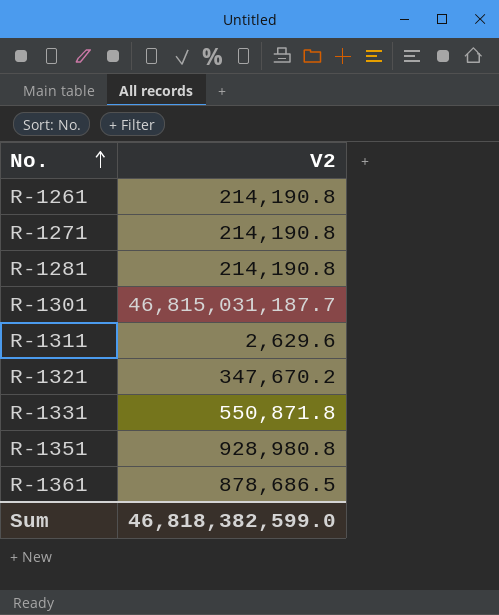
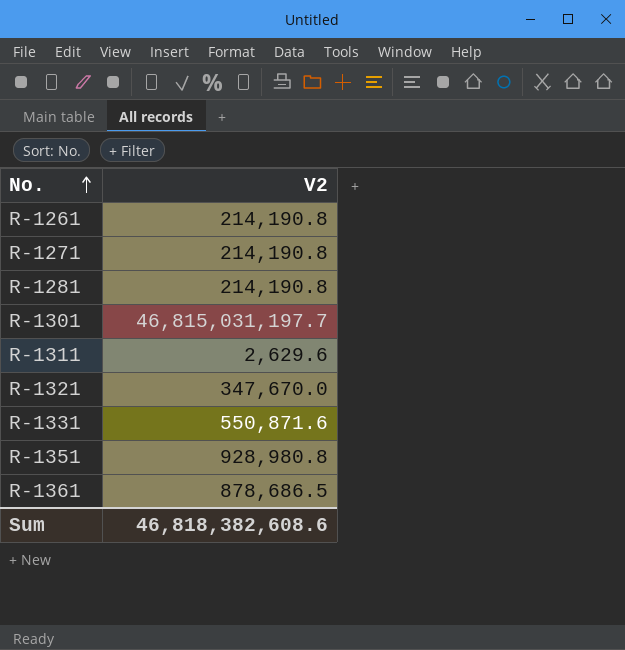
R-1301 | V2: 46,815,031,187.7 -> 46,815,031,197.7
R-1321 | V2: 347,670.2 -> 347,670.0
R-1331 | V2: 550,871.8 -> 550,871.6
Sum | V2: 46,818,382,599.0 -> 46,818,382,608.6

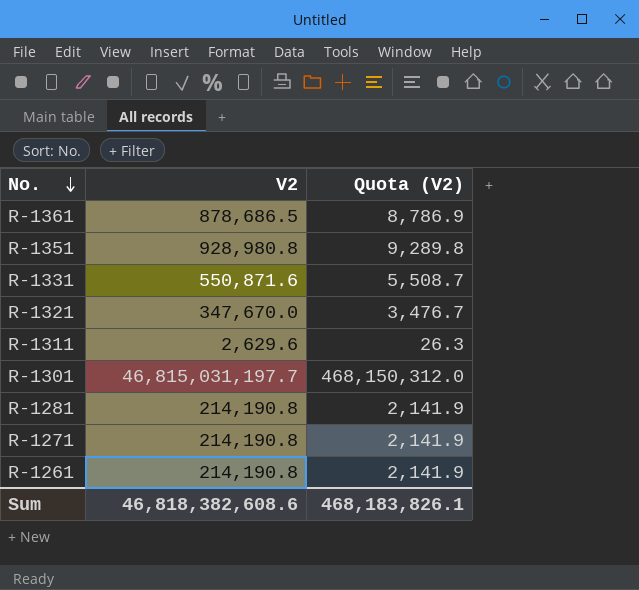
row order: No. ascending -> No. descending
column Quota (V2) | formula: none -> [V2] * 0.01

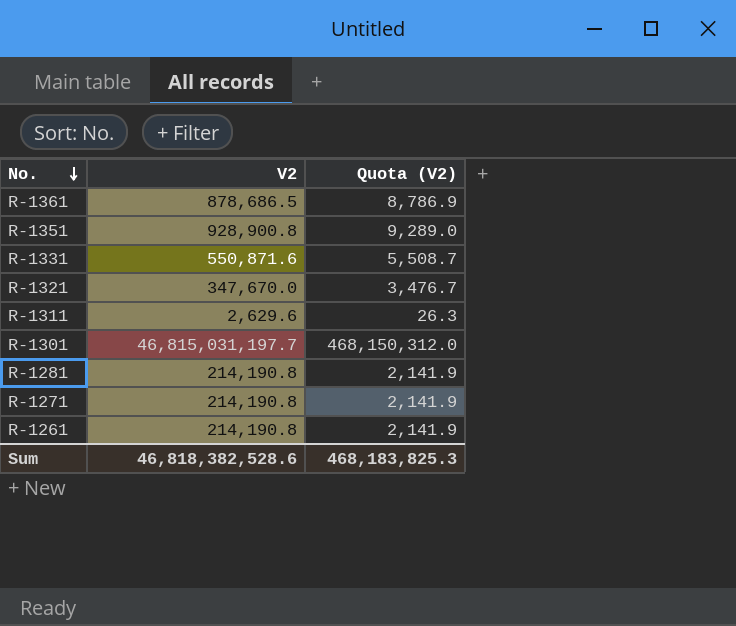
R-1351 | V2: 928,980.8 -> 928,900.8
R-1351 | Quota (V2): 9,289.8 -> 9,289.0
Sum | V2: 46,818,382,608.6 -> 46,818,382,528.6
Sum | Quota (V2): 468,183,826.1 -> 468,183,825.3

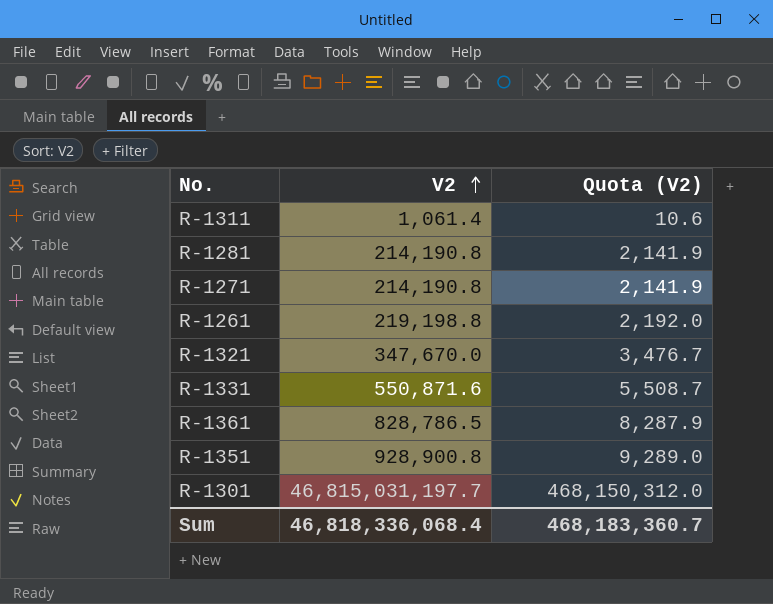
row order: No. descending -> V2 ascending
R-1311 | V2: 2,629.6 -> 1,061.4
R-1311 | Quota (V2): 26.3 -> 10.6
R-1261 | V2: 214,190.8 -> 219,198.8
R-1261 | Quota (V2): 2,141.9 -> 2,192.0
R-1361 | V2: 878,686.5 -> 828,786.5
R-1361 | Quota (V2): 8,786.9 -> 8,287.9
Sum | V2: 46,818,382,528.6 -> 46,818,336,068.4
Sum | Quota (V2): 468,183,825.3 -> 468,183,360.7

